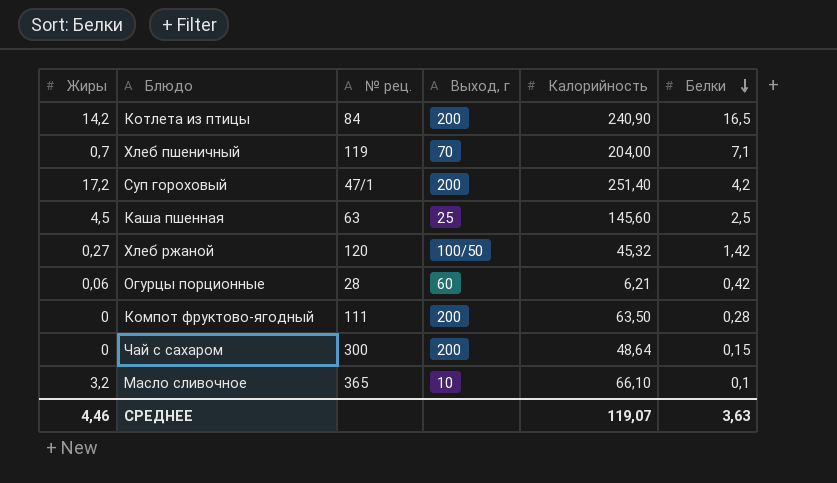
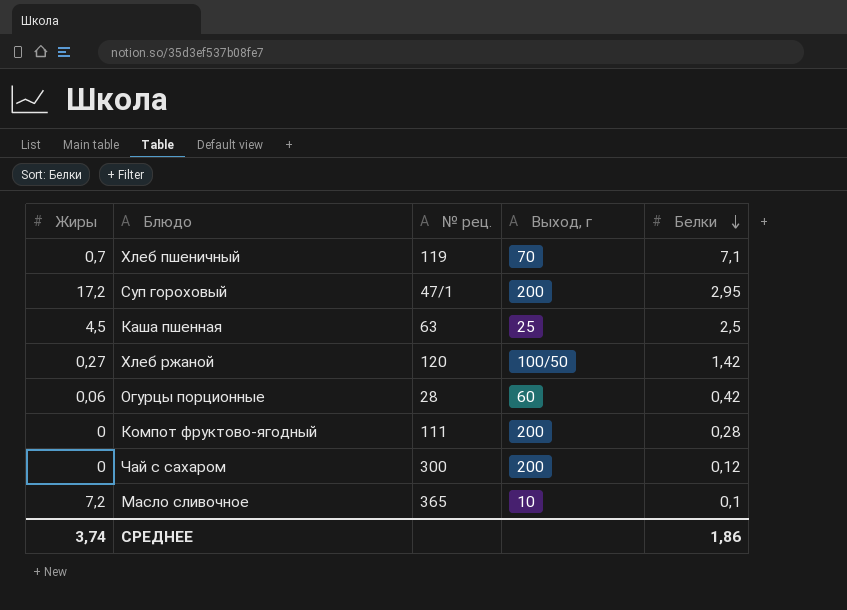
column Калорийность | position: 5 -> none
row Котлета из птицы: 14,2 | 84 | 200 | 240,90 | 16,5 -> none
Суп гороховый | Белки: 4,2 -> 2,95
Чай с сахаром | Белки: 0,15 -> 0,12
Масло сливочное | Жиры: 3,2 -> 7,2
СРЕДНЕЕ | Жиры: 4,46 -> 3,74
СРЕДНЕЕ | Белки: 3,63 -> 1,86

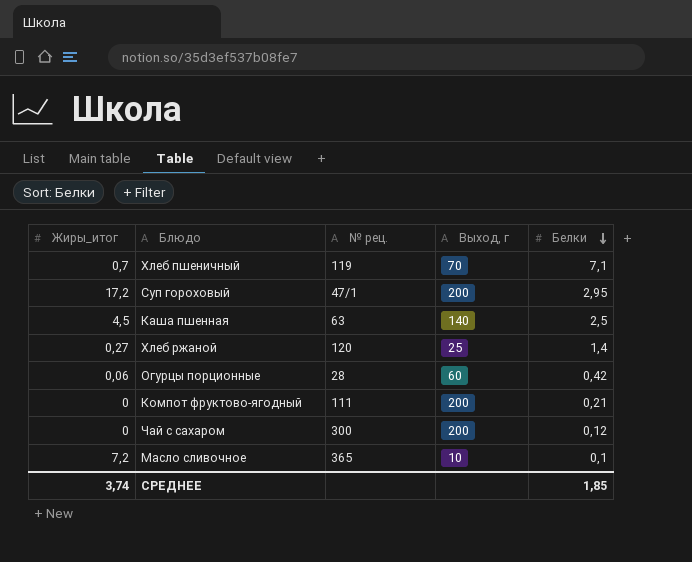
column name: Жиры -> Жиры_итог
Каша пшенная | Выход, г: 25 -> 140
Хлеб ржаной | Выход, г: 100/50 -> 25
Хлеб ржаной | Белки: 1,42 -> 1,4
Компот фруктово-ягодный | Белки: 0,28 -> 0,21
СРЕДНЕЕ | Белки: 1,86 -> 1,85

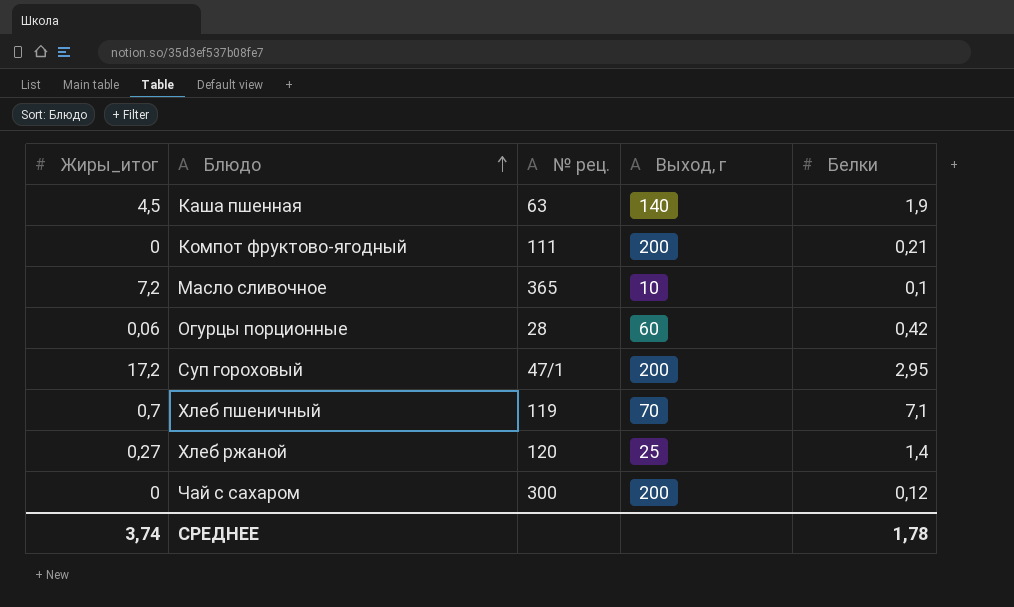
row order: Белки descending -> Блюдо ascending
Каша пшенная | Белки: 2,5 -> 1,9
СРЕДНЕЕ | Белки: 1,85 -> 1,78

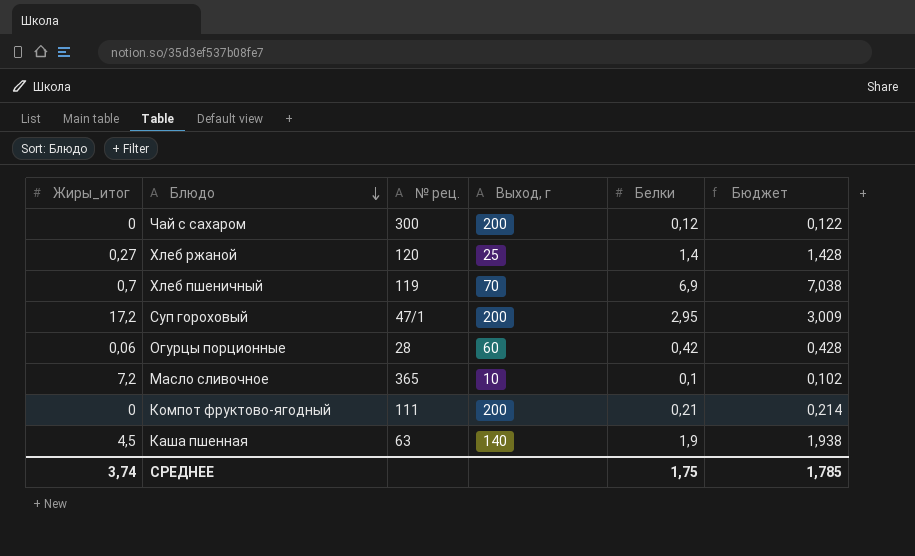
row order: Блюдо ascending -> Блюдо descending
column Бюджет | formula: none -> [Белки] * 1,02
Хлеб пшеничный | Белки: 7,1 -> 6,9
СРЕДНЕЕ | Белки: 1,78 -> 1,75

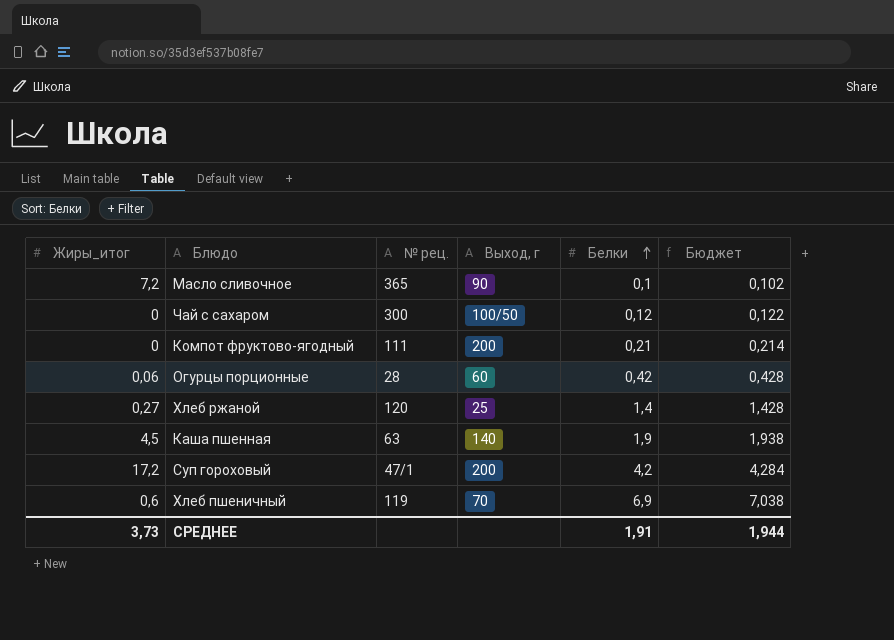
row order: Блюдо descending -> Белки ascending
Масло сливочное | Выход, г: 10 -> 90
Чай с сахаром | Выход, г: 200 -> 100/50
Суп гороховый | Белки: 2,95 -> 4,2
Суп гороховый | Бюджет: 3,009 -> 4,284
Хлеб пшеничный | Жиры_итог: 0,7 -> 0,6
СРЕДНЕЕ | Жиры_итог: 3,74 -> 3,73
СРЕДНЕЕ | Белки: 1,75 -> 1,91
СРЕДНЕЕ | Бюджет: 1,785 -> 1,944

